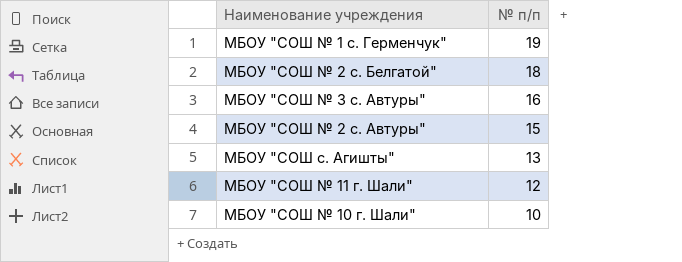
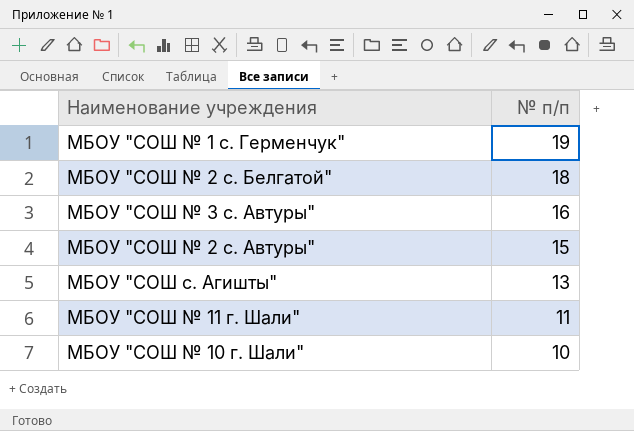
МБОУ "СОШ № 11 г. Шали" | № п/п: 12 -> 11

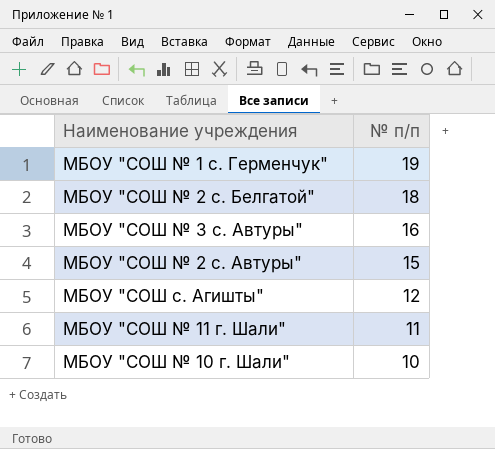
МБОУ "СОШ с. Агишты" | № п/п: 13 -> 12

